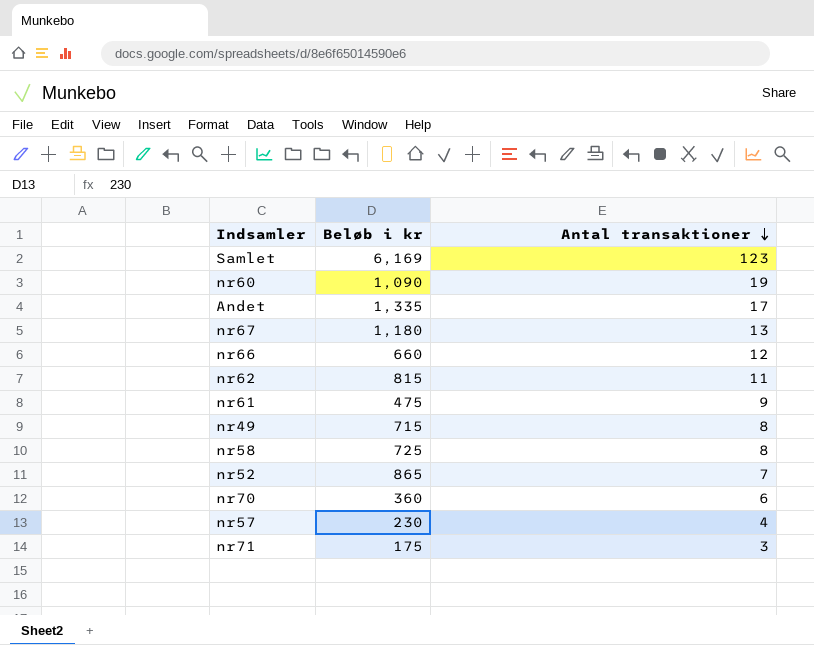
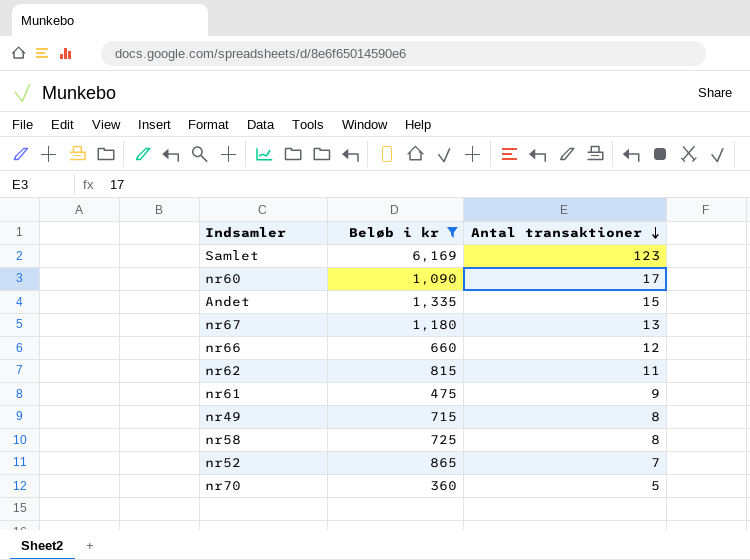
filter: none -> Beløb i kr >= 360
nr60 | Antal transaktioner: 19 -> 17
Andet | Antal transaktioner: 17 -> 15
nr70 | Antal transaktioner: 6 -> 5

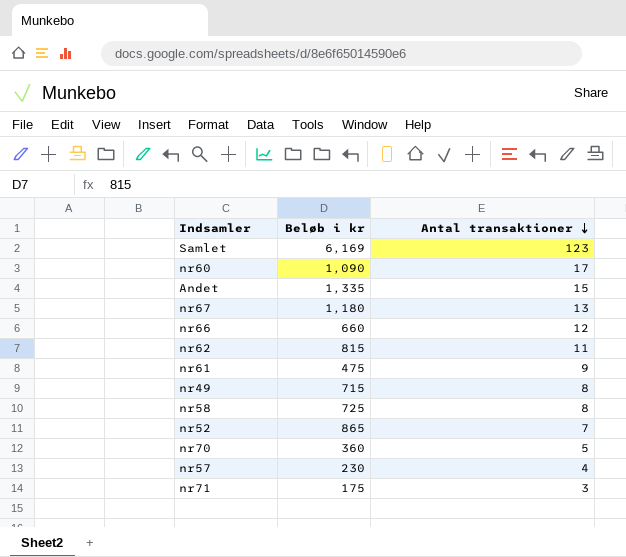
filter: Beløb i kr >= 360 -> none

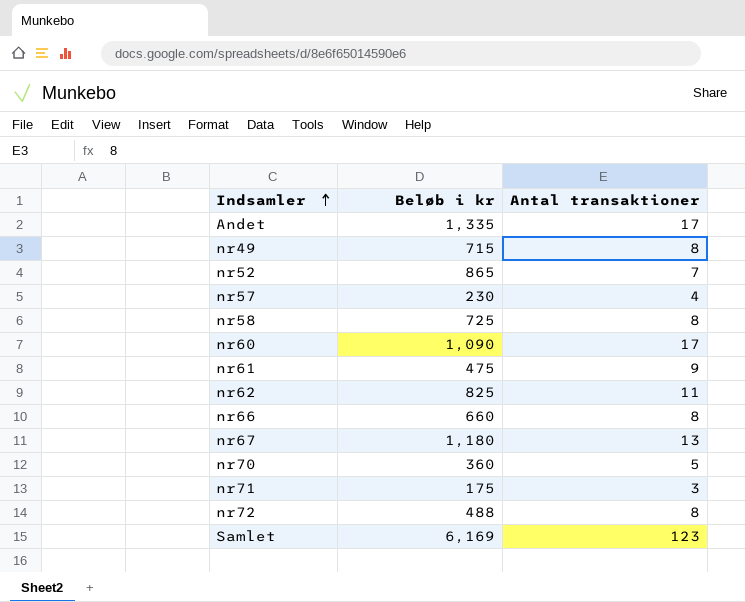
row order: Antal transaktioner descending -> Indsamler ascending
Andet | Antal transaktioner: 15 -> 17
nr62 | Beløb i kr: 815 -> 825
nr66 | Antal transaktioner: 12 -> 8
row nr72: none -> 488 | 8

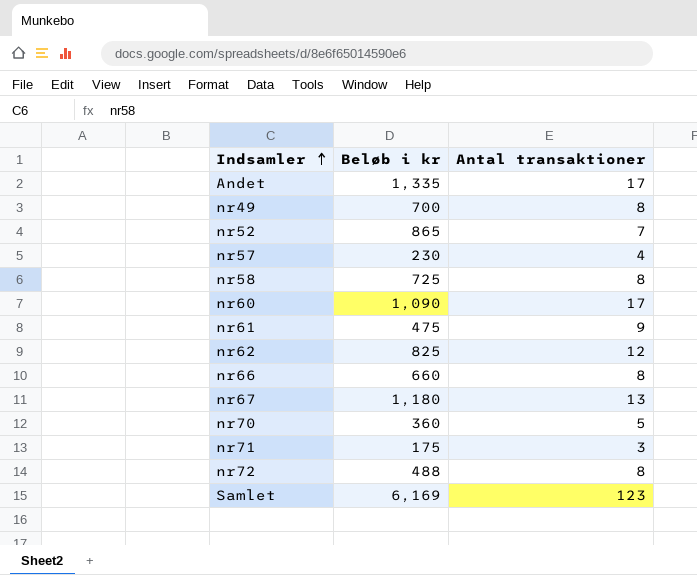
nr49 | Beløb i kr: 715 -> 700
nr62 | Antal transaktioner: 11 -> 12

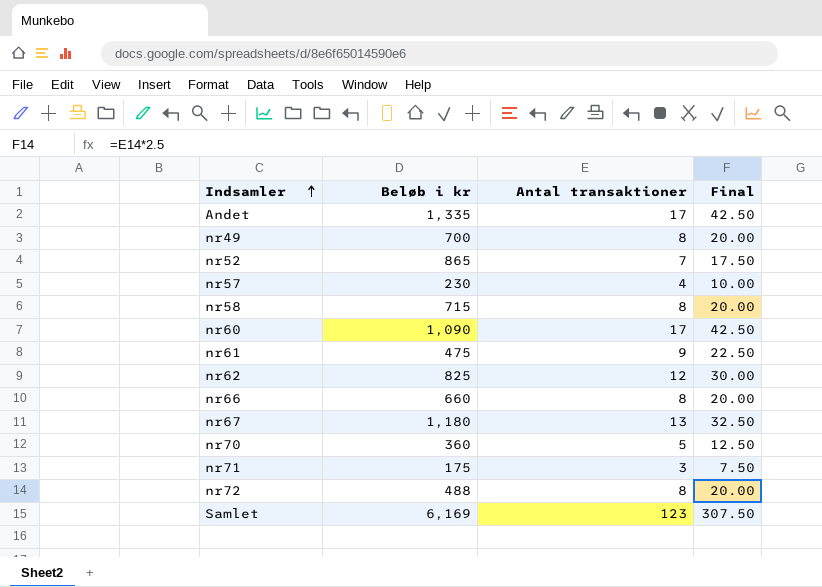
column Final | formula: none -> [Antal transaktioner] * 2.5
nr58 | Beløb i kr: 725 -> 715

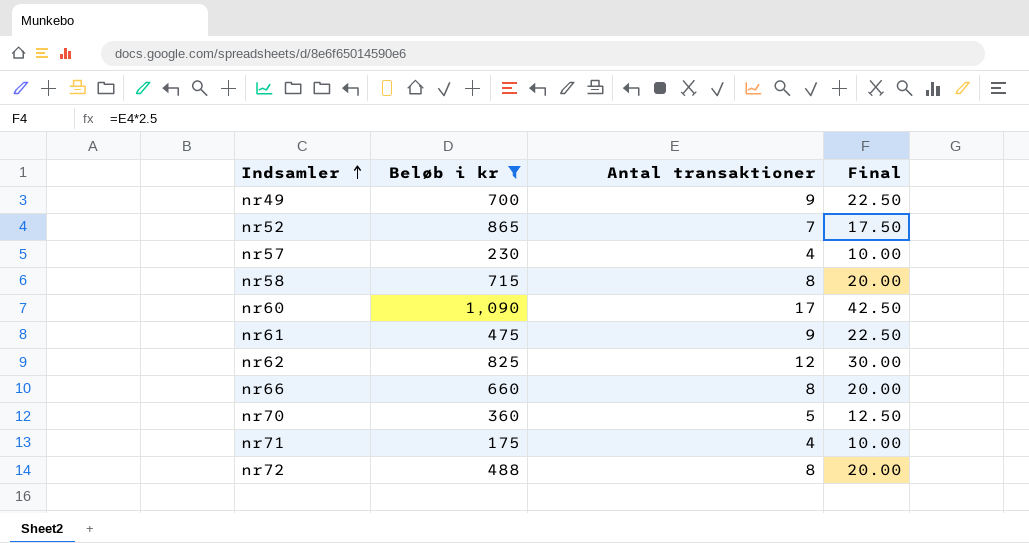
filter: none -> Beløb i kr <= 1,090
nr49 | Antal transaktioner: 8 -> 9
nr49 | Final: 20.00 -> 22.50
nr71 | Antal transaktioner: 3 -> 4
nr71 | Final: 7.50 -> 10.00

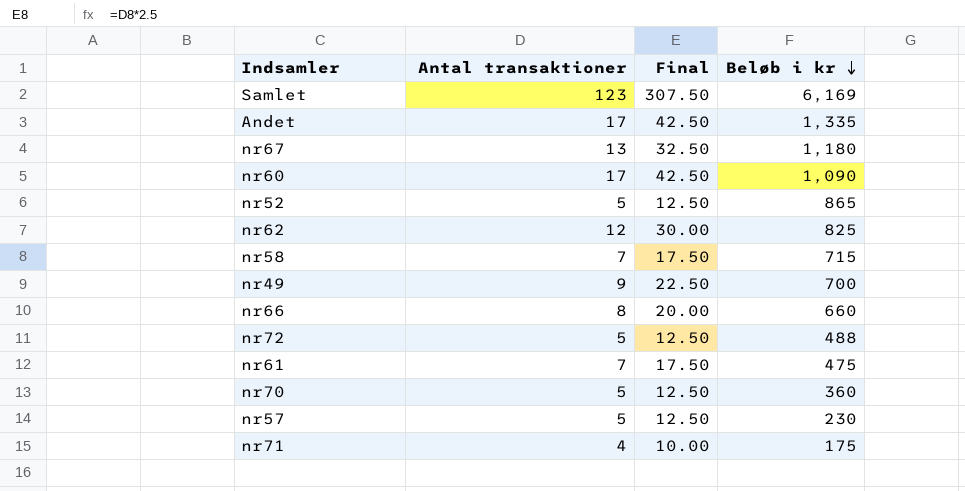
filter: Beløb i kr <= 1,090 -> none
row order: Indsamler ascending -> Beløb i kr descending
column Beløb i kr | position: 2 -> 4
nr52 | Antal transaktioner: 7 -> 5
nr52 | Final: 17.50 -> 12.50
nr58 | Antal transaktioner: 8 -> 7
nr58 | Final: 20.00 -> 17.50
nr72 | Antal transaktioner: 8 -> 5
nr72 | Final: 20.00 -> 12.50
nr61 | Antal transaktioner: 9 -> 7
nr61 | Final: 22.50 -> 17.50
nr57 | Antal transaktioner: 4 -> 5
nr57 | Final: 10.00 -> 12.50

